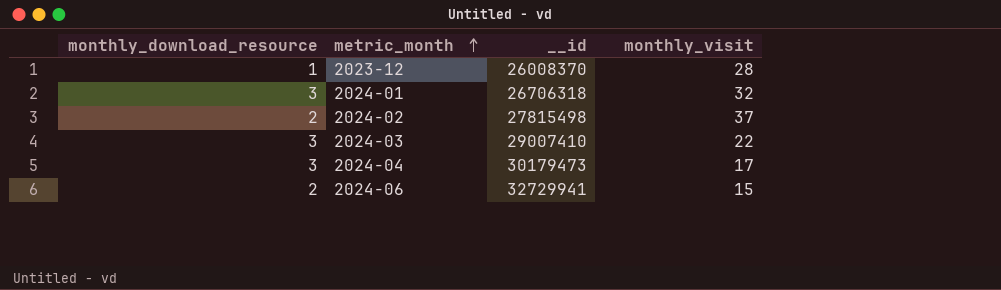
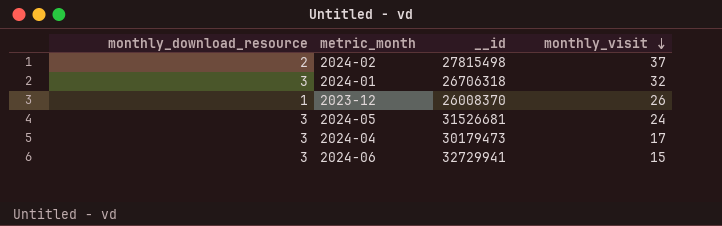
row order: metric_month ascending -> monthly_visit descending
row 2024-03: 3 | 29007410 | 22 -> none
2023-12 | monthly_visit: 28 -> 26
row 2024-05: none -> 3 | 31526681 | 24
2024-06 | monthly_download_resource: 2 -> 3

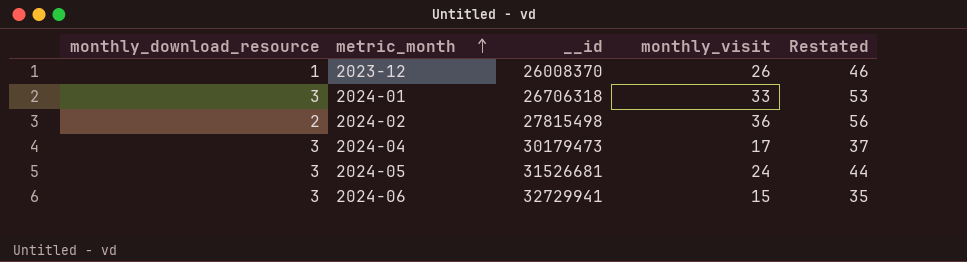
row order: monthly_visit descending -> metric_month ascending
column Restated | formula: none -> [monthly_visit] + 20
2024-01 | monthly_visit: 32 -> 33
2024-02 | monthly_visit: 37 -> 36

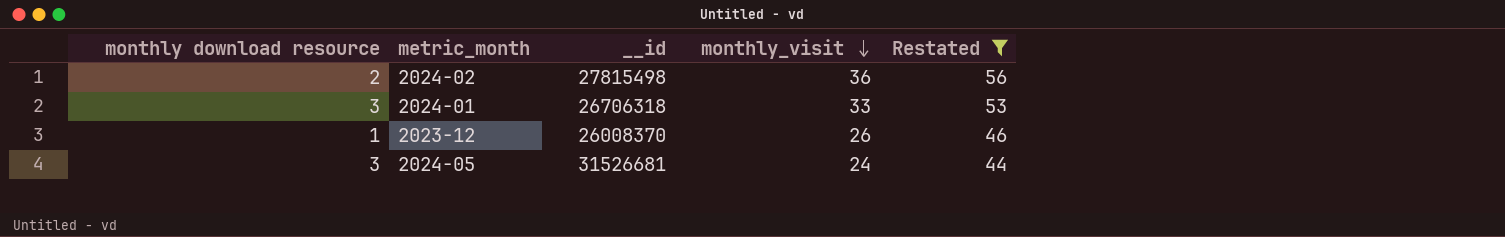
filter: none -> Restated >= 44
row order: metric_month ascending -> monthly_visit descending
column name: monthly_download_resource -> monthly download resource

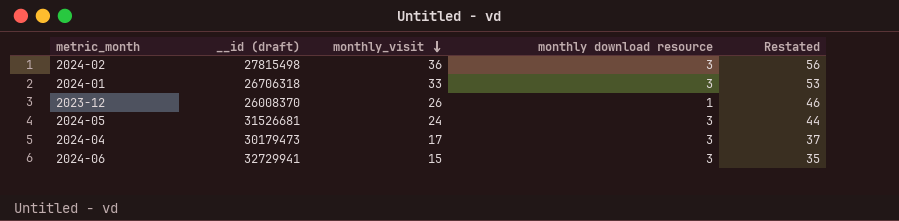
filter: Restated >= 44 -> none
column name: __id -> __id (draft)
column monthly download resource | position: 1 -> 4
2024-02 | monthly download resource: 2 -> 3

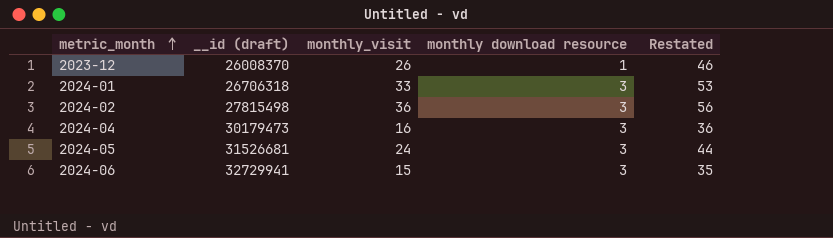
row order: monthly_visit descending -> metric_month ascending
2024-04 | monthly_visit: 17 -> 16
2024-04 | Restated: 37 -> 36

